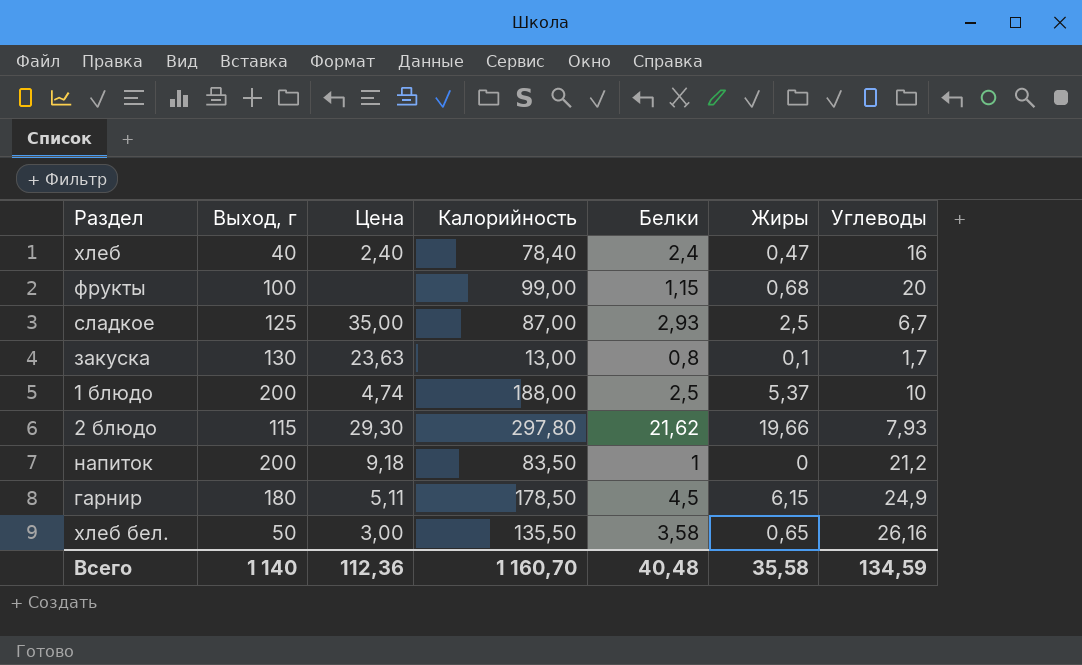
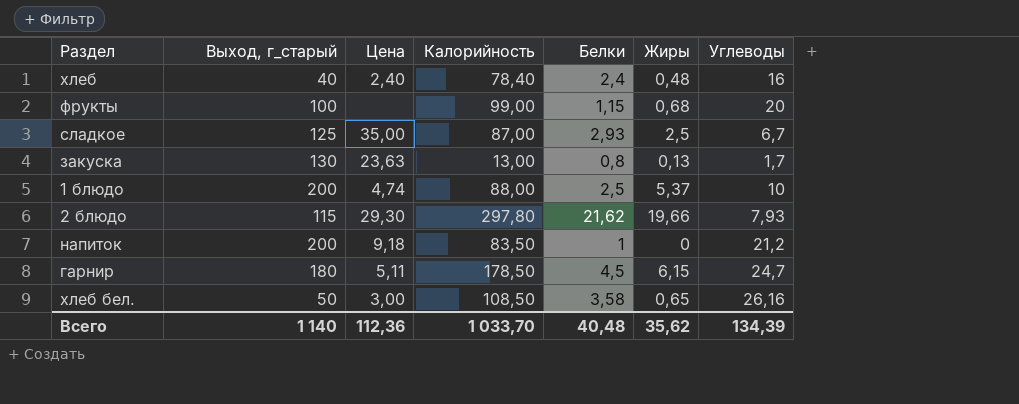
column name: Выход, г -> Выход, г_старый
хлеб | Жиры: 0,47 -> 0,48
закуска | Жиры: 0,1 -> 0,13
1 блюдо | Калорийность: 188,00 -> 88,00
гарнир | Углеводы: 24,9 -> 24,7
хлеб бел. | Калорийность: 135,50 -> 108,50
Всего | Калорийность: 1 160,70 -> 1 033,70
Всего | Жиры: 35,58 -> 35,62
Всего | Углеводы: 134,59 -> 134,39

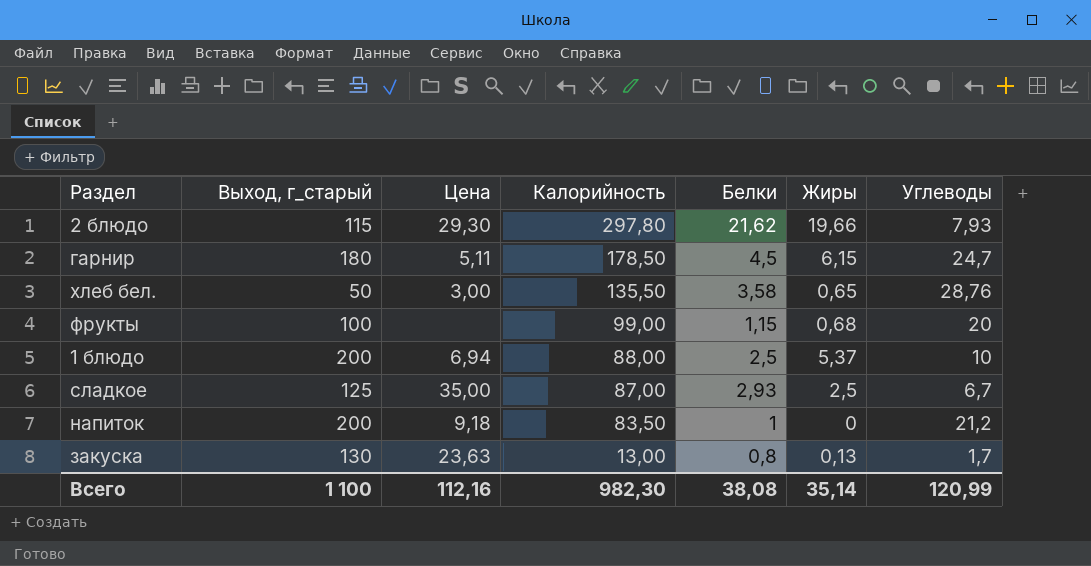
row order: none -> Калорийность descending
row хлеб: 40 | 2,40 | 78,40 | 2,4 | 0,48 | 16 -> none
хлеб бел. | Калорийность: 108,50 -> 135,50
хлеб бел. | Углеводы: 26,16 -> 28,76
1 блюдо | Цена: 4,74 -> 6,94
Всего | Выход, г_старый: 1 140 -> 1 100
Всего | Цена: 112,36 -> 112,16
Всего | Калорийность: 1 033,70 -> 982,30
Всего | Белки: 40,48 -> 38,08
Всего | Жиры: 35,62 -> 35,14
Всего | Углеводы: 134,39 -> 120,99

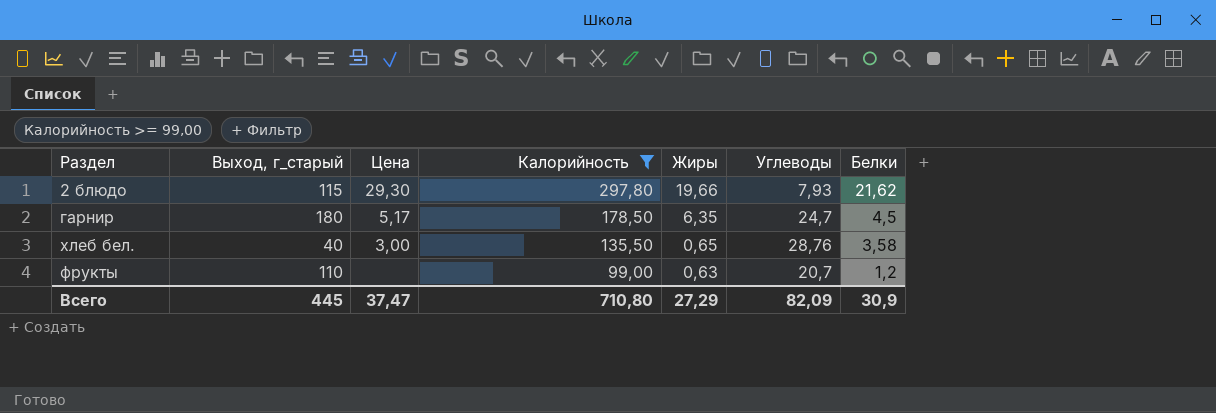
filter: none -> Калорийность >= 99,00
column Белки | position: 5 -> 7
гарнир | Цена: 5,11 -> 5,17
гарнир | Жиры: 6,15 -> 6,35
хлеб бел. | Выход, г_старый: 50 -> 40
фрукты | Выход, г_старый: 100 -> 110
фрукты | Жиры: 0,68 -> 0,63
фрукты | Углеводы: 20 -> 20,7
фрукты | Белки: 1,15 -> 1,2
Всего | Выход, г_старый: 1 100 -> 445
Всего | Цена: 112,16 -> 37,47
Всего | Калорийность: 982,30 -> 710,80
Всего | Жиры: 35,14 -> 27,29
Всего | Углеводы: 120,99 -> 82,09
Всего | Белки: 38,08 -> 30,9

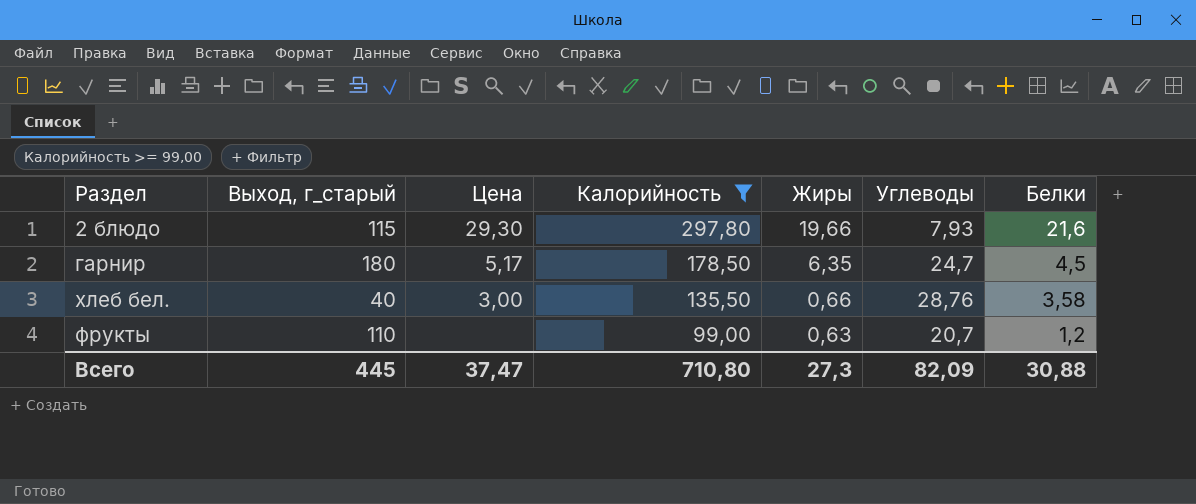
2 блюдо | Белки: 21,62 -> 21,6
хлеб бел. | Жиры: 0,65 -> 0,66
Всего | Жиры: 27,29 -> 27,3
Всего | Белки: 30,9 -> 30,88

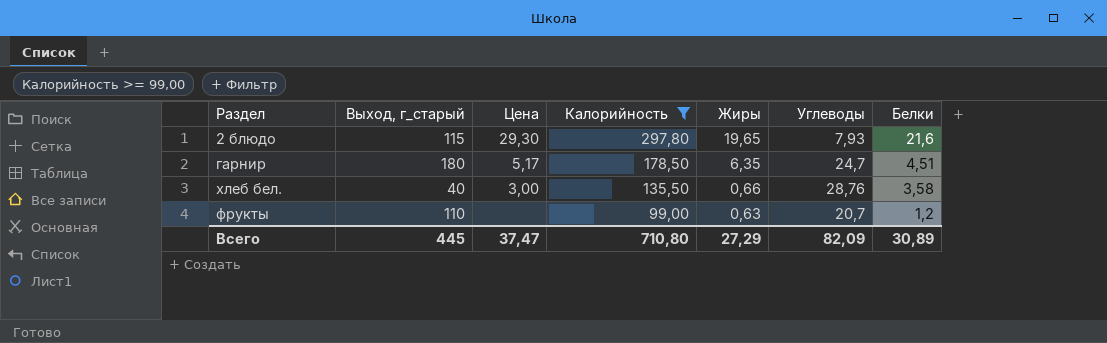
2 блюдо | Жиры: 19,66 -> 19,65
гарнир | Белки: 4,5 -> 4,51
Всего | Жиры: 27,3 -> 27,29
Всего | Белки: 30,88 -> 30,89

